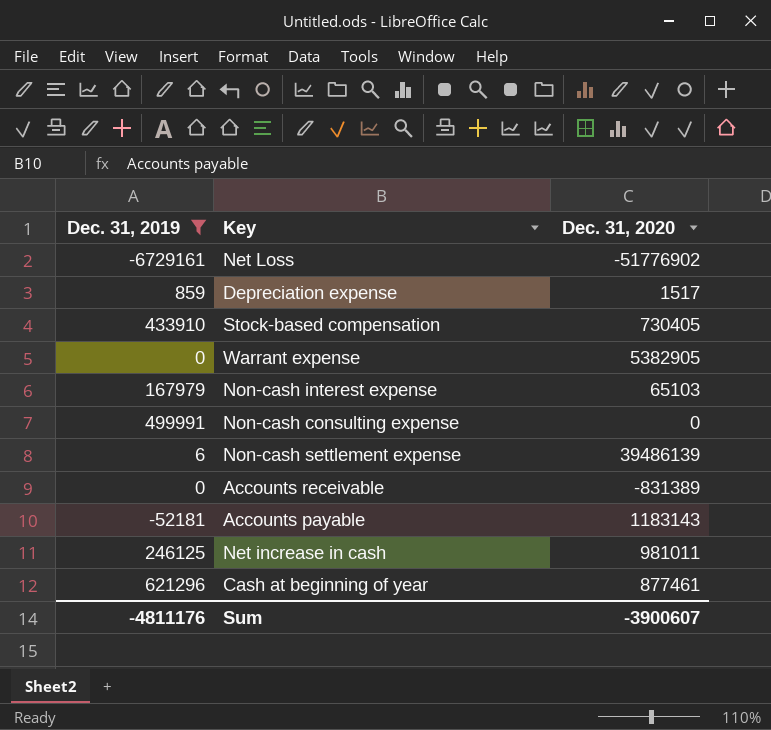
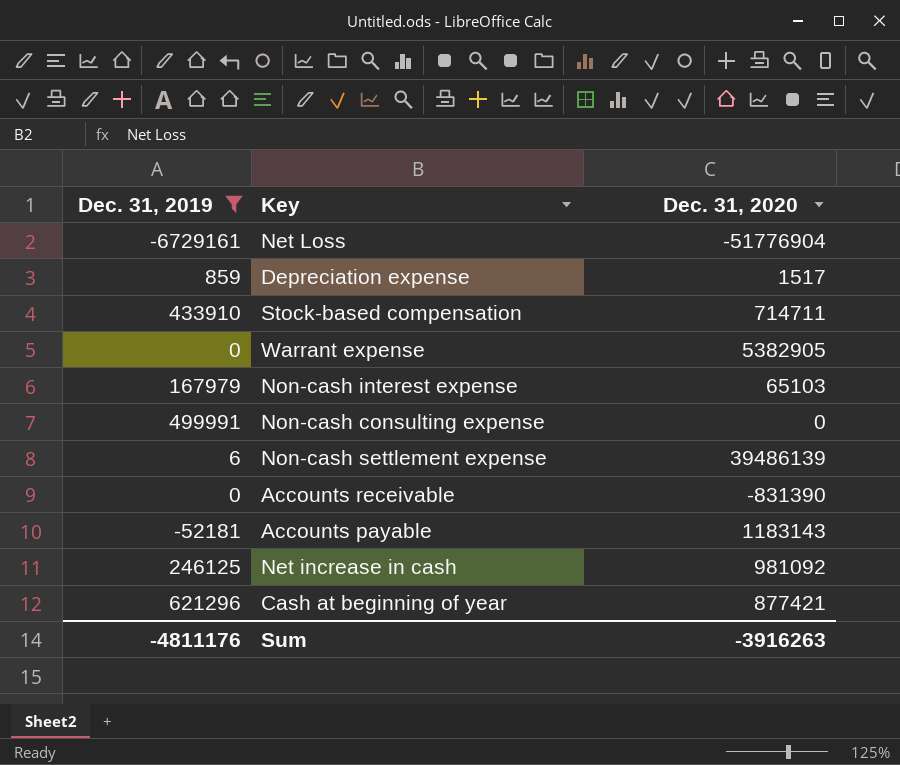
Net Loss | Dec. 31, 2020: -51776902 -> -51776904
Stock-based compensation | Dec. 31, 2020: 730405 -> 714711
Accounts receivable | Dec. 31, 2020: -831389 -> -831390
Net increase in cash | Dec. 31, 2020: 981011 -> 981092
Cash at beginning of year | Dec. 31, 2020: 877461 -> 877421
Sum | Dec. 31, 2020: -3900607 -> -3916263

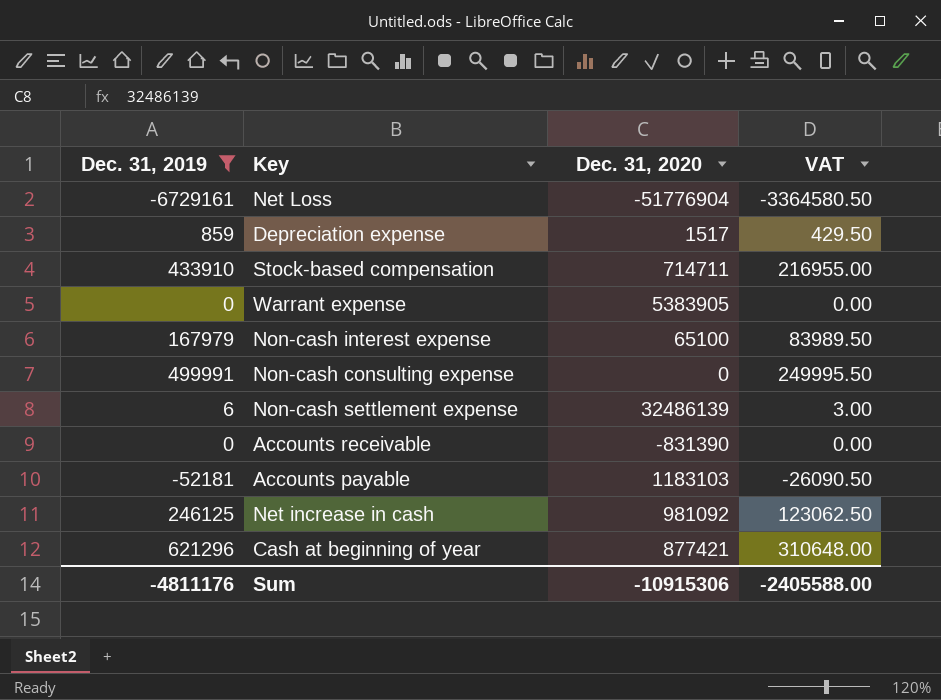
column VAT | formula: none -> [Dec. 31, 2019] * 0.5
Warrant expense | Dec. 31, 2020: 5382905 -> 5383905
Non-cash interest expense | Dec. 31, 2020: 65103 -> 65100
Non-cash settlement expense | Dec. 31, 2020: 39486139 -> 32486139
Accounts payable | Dec. 31, 2020: 1183143 -> 1183103
Sum | Dec. 31, 2020: -3916263 -> -10915306

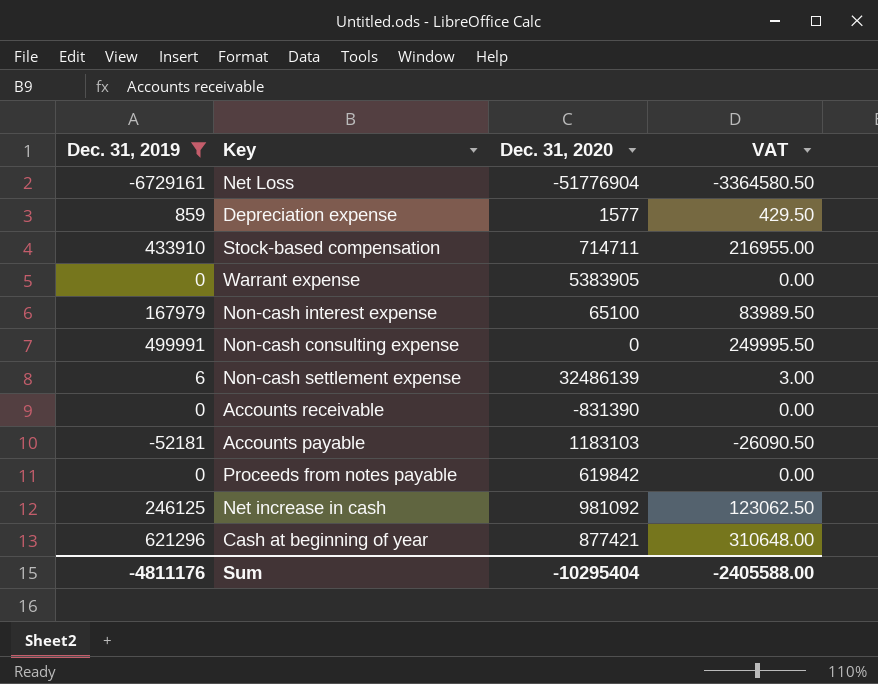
Depreciation expense | Dec. 31, 2020: 1517 -> 1577
row Proceeds from notes payable: none -> 0 | 619842 | 0.00
Sum | Dec. 31, 2020: -10915306 -> -10295404

